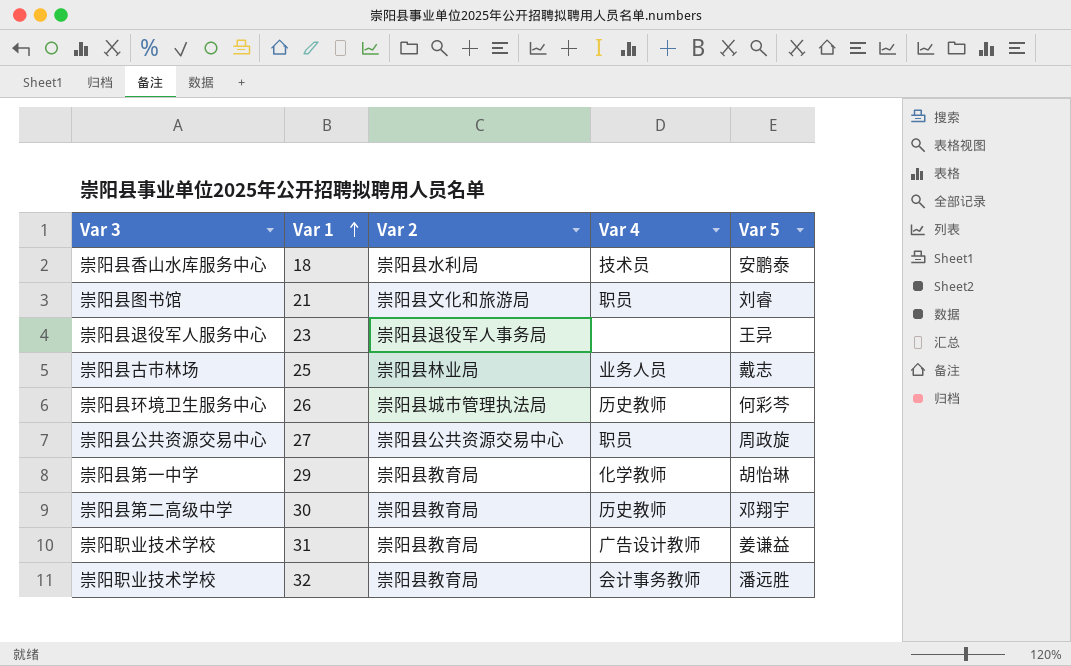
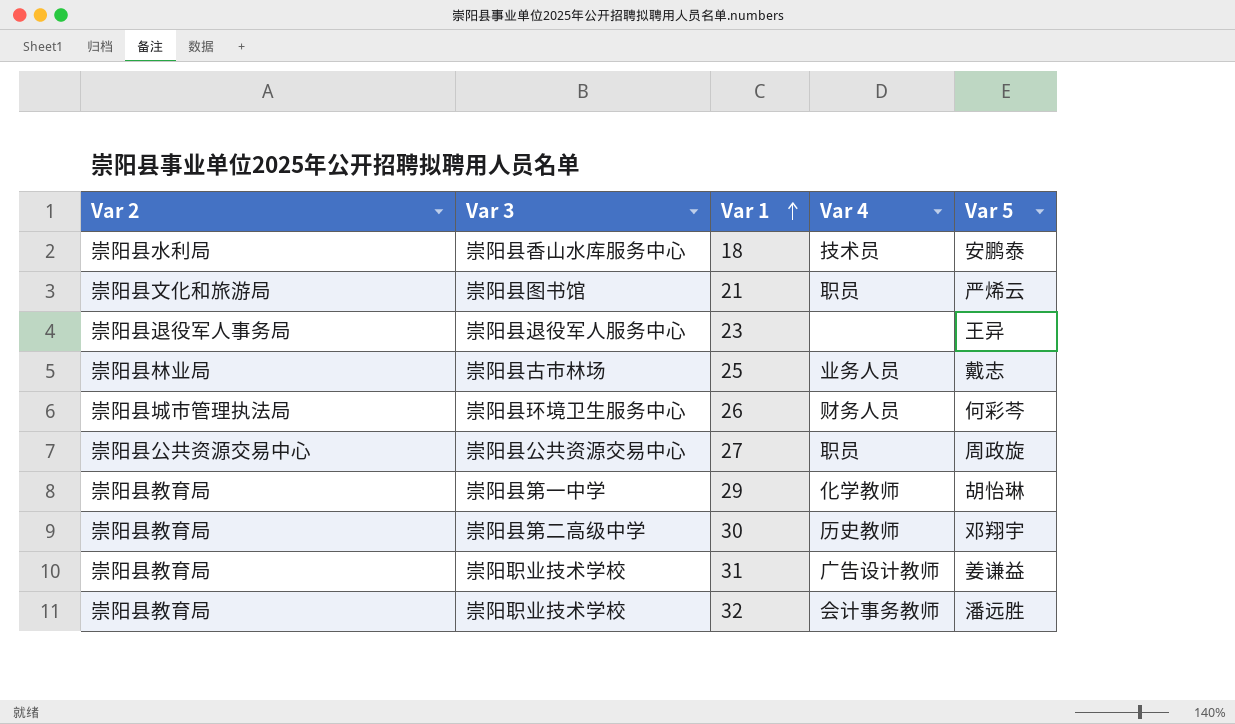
column Var 2 | position: 3 -> 1
21 | Var 5: 刘睿 -> 严烯云
26 | Var 4: 历史教师 -> 财务人员

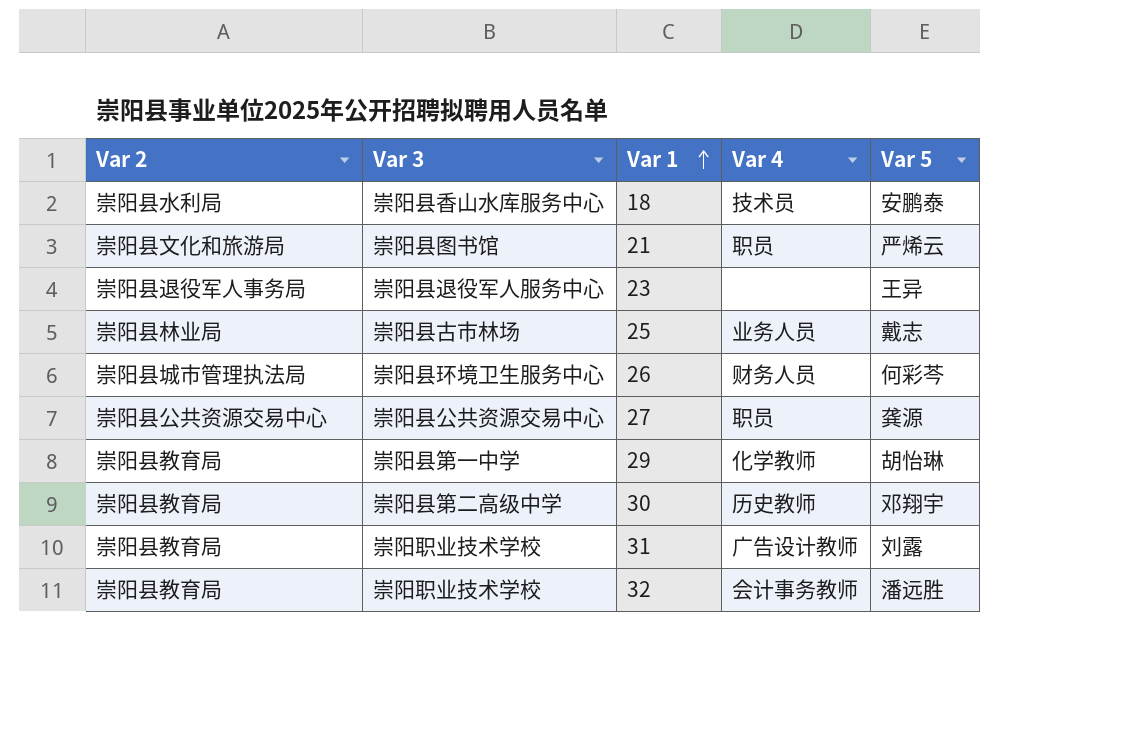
27 | Var 5: 周政旋 -> 龚源
31 | Var 5: 姜谦益 -> 刘露

